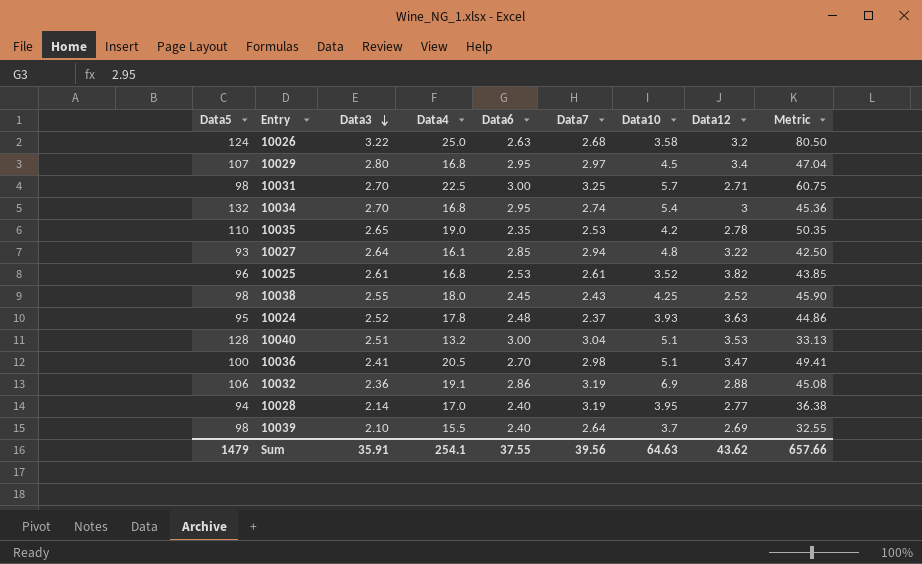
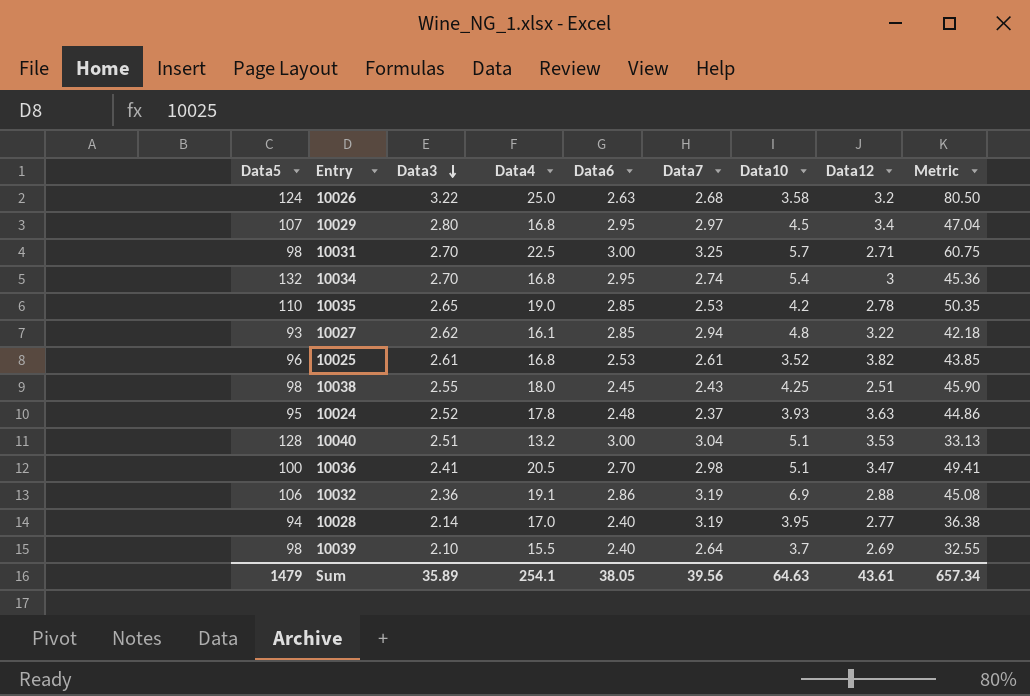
10035 | Data6: 2.35 -> 2.85
10027 | Data3: 2.64 -> 2.62
10027 | Metric: 42.50 -> 42.18
10038 | Data12: 2.52 -> 2.51
Sum | Data3: 35.91 -> 35.89
Sum | Data6: 37.55 -> 38.05
Sum | Data12: 43.62 -> 43.61
Sum | Metric: 657.66 -> 657.34

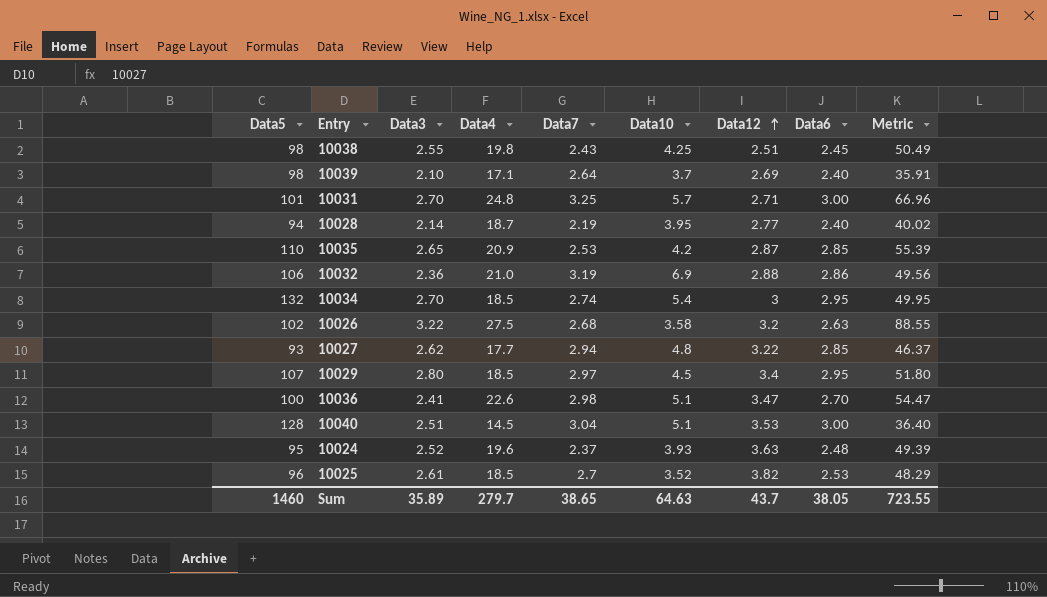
row order: Data3 descending -> Data12 ascending
column Data6 | position: 5 -> 8
10038 | Data4: 18.0 -> 19.8
10038 | Metric: 45.90 -> 50.49
10039 | Data4: 15.5 -> 17.1
10039 | Metric: 32.55 -> 35.91
10031 | Data5: 98 -> 101
10031 | Data4: 22.5 -> 24.8
10031 | Metric: 60.75 -> 66.96
10028 | Data4: 17.0 -> 18.7
10028 | Data7: 3.19 -> 2.19
10028 | Metric: 36.38 -> 40.02
10035 | Data4: 19.0 -> 20.9
10035 | Data12: 2.78 -> 2.87
10035 | Metric: 50.35 -> 55.39
10032 | Data4: 19.1 -> 21.0
10032 | Metric: 45.08 -> 49.56
10034 | Data4: 16.8 -> 18.5
10034 | Metric: 45.36 -> 49.95
10026 | Data5: 124 -> 102
10026 | Data4: 25.0 -> 27.5
10026 | Metric: 80.50 -> 88.55
10027 | Data4: 16.1 -> 17.7
10027 | Metric: 42.18 -> 46.37
10029 | Data4: 16.8 -> 18.5
10029 | Metric: 47.04 -> 51.80
10036 | Data4: 20.5 -> 22.6
10036 | Metric: 49.41 -> 54.47
10040 | Data4: 13.2 -> 14.5
10040 | Metric: 33.13 -> 36.40
10024 | Data4: 17.8 -> 19.6
10024 | Metric: 44.86 -> 49.39
10025 | Data4: 16.8 -> 18.5
10025 | Data7: 2.61 -> 2.7
10025 | Metric: 43.85 -> 48.29
Sum | Data5: 1479 -> 1460
Sum | Data4: 254.1 -> 279.7
Sum | Data7: 39.56 -> 38.65
Sum | Data12: 43.61 -> 43.7
Sum | Metric: 657.34 -> 723.55

